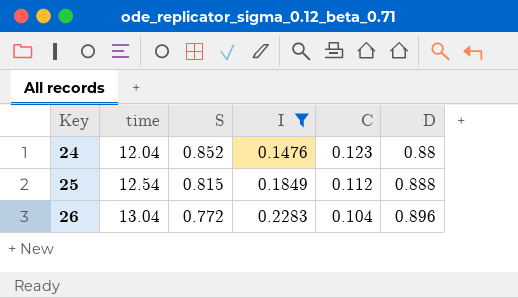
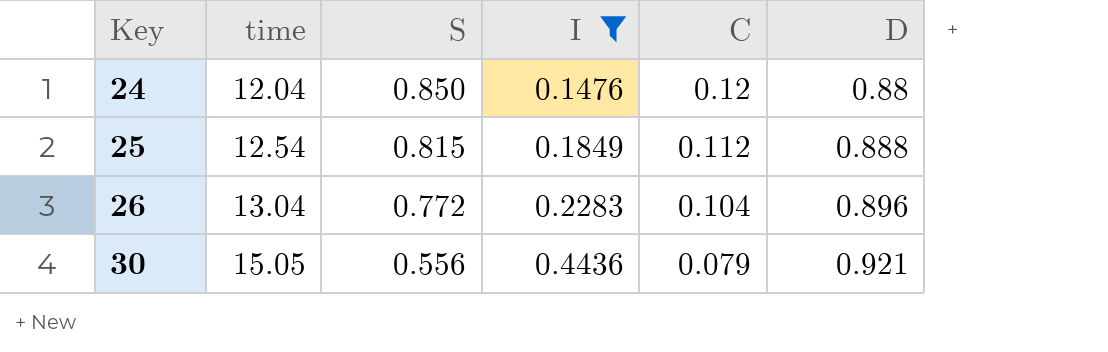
24 | S: 0.852 -> 0.850
24 | C: 0.123 -> 0.12
row 30: none -> 15.05 | 0.556 | 0.4436 | 0.079 | 0.921

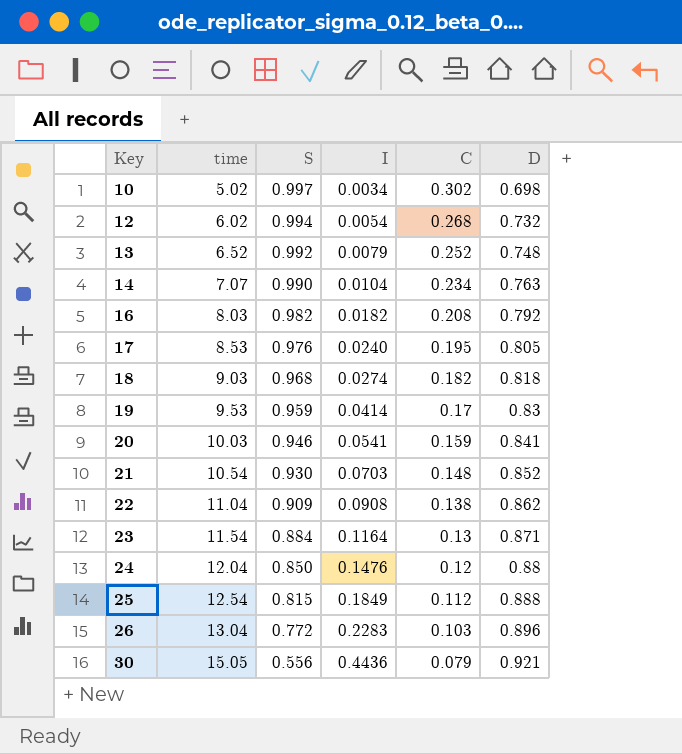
filter: I >= 0.1476 -> none
26 | C: 0.104 -> 0.103

